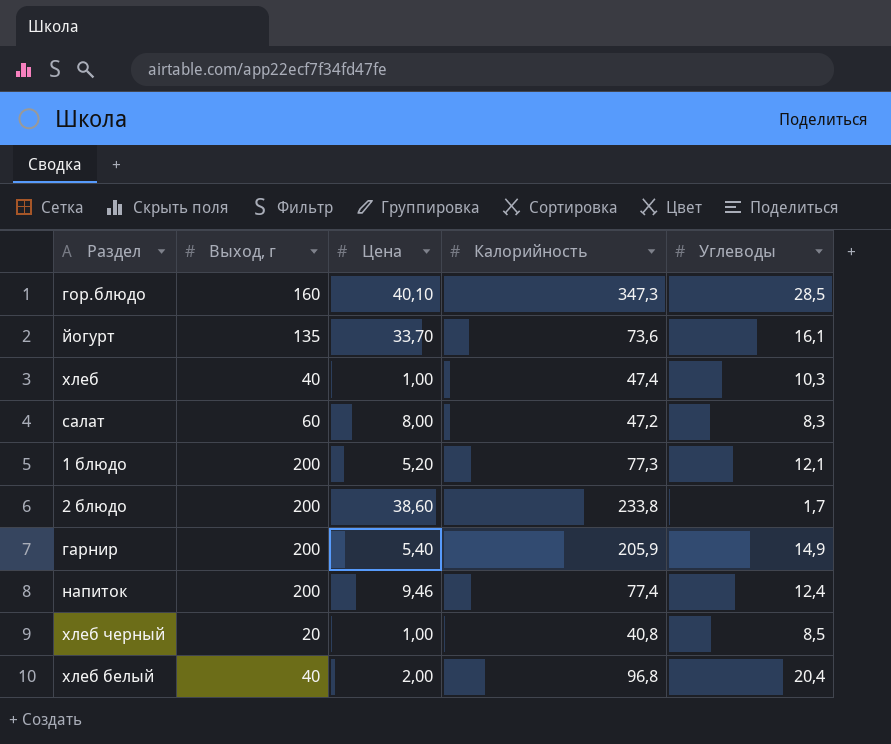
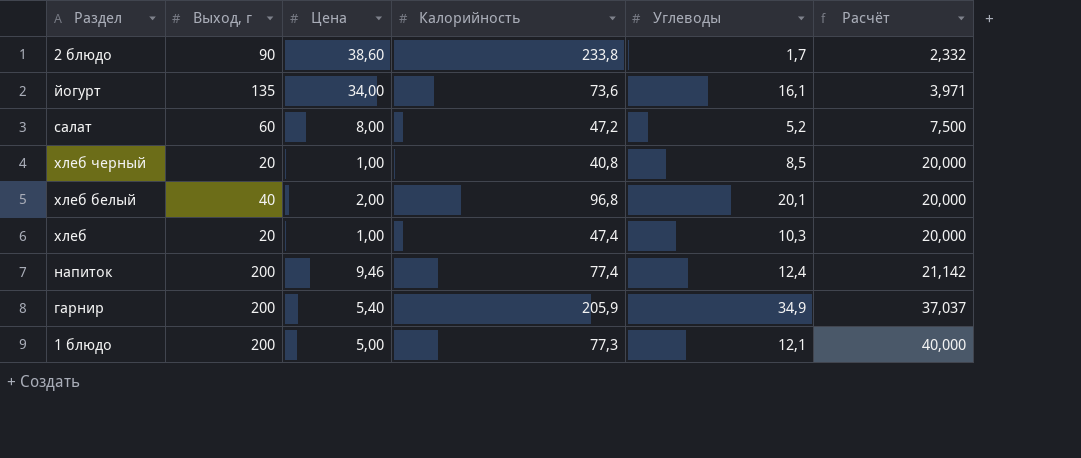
row order: none -> Расчёт ascending
column Расчёт | formula: none -> [Выход, г] / [Цена]
row гор.блюдо: 160 | 40,10 | 347,3 | 28,5 -> none
2 блюдо | Выход, г: 200 -> 90
йогурт | Цена: 33,70 -> 34,00
салат | Углеводы: 8,3 -> 5,2
хлеб белый | Углеводы: 20,4 -> 20,1
хлеб | Выход, г: 40 -> 20
гарнир | Углеводы: 14,9 -> 34,9
1 блюдо | Цена: 5,20 -> 5,00

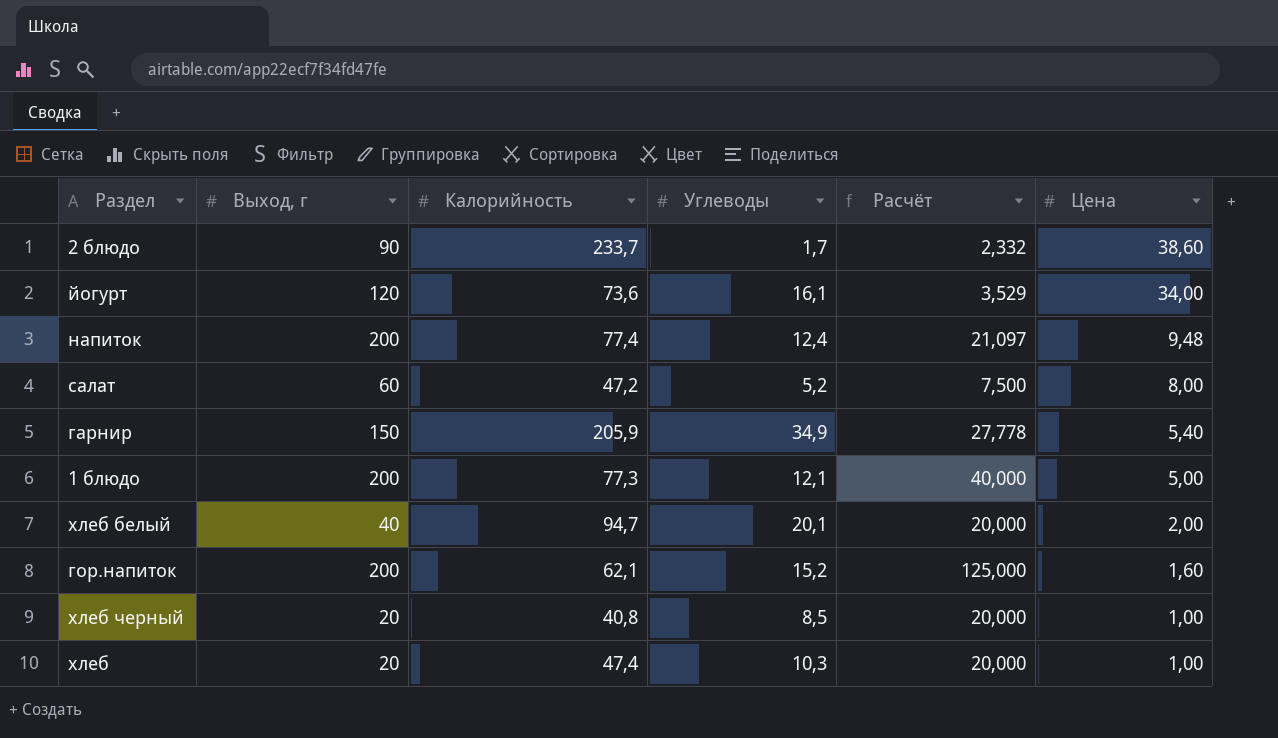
row order: Расчёт ascending -> Цена descending
column Цена | position: 3 -> 6
2 блюдо | Калорийность: 233,8 -> 233,7
йогурт | Выход, г: 135 -> 120
йогурт | Расчёт: 3,971 -> 3,529
напиток | Расчёт: 21,142 -> 21,097
напиток | Цена: 9,46 -> 9,48
гарнир | Выход, г: 200 -> 150
гарнир | Расчёт: 37,037 -> 27,778
хлеб белый | Калорийность: 96,8 -> 94,7
row гор.напиток: none -> 200 | 62,1 | 15,2 | 125,000 | 1,60

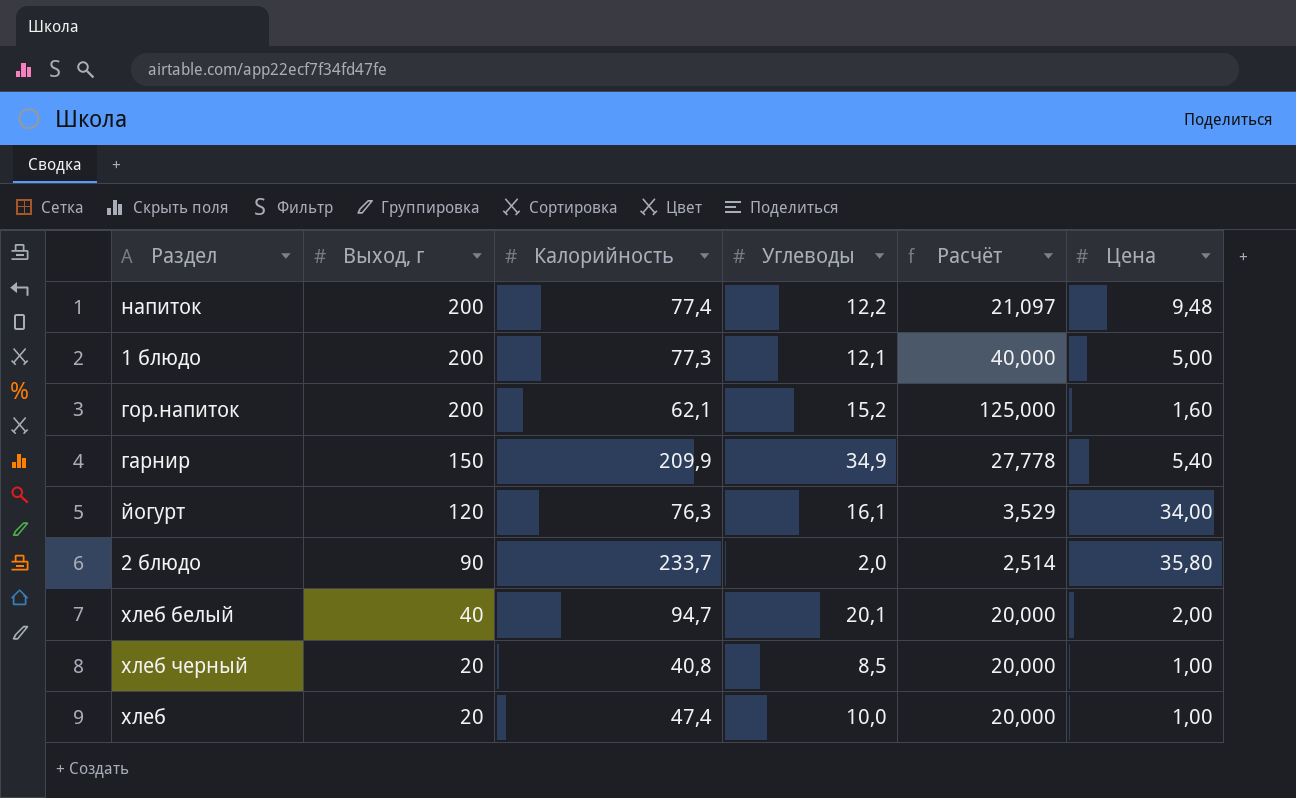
row order: Цена descending -> Выход, г descending
row салат: 60 | 47,2 | 5,2 | 7,500 | 8,00 -> none
напиток | Углеводы: 12,4 -> 12,2
гарнир | Калорийность: 205,9 -> 209,9
йогурт | Калорийность: 73,6 -> 76,3
2 блюдо | Углеводы: 1,7 -> 2,0
2 блюдо | Расчёт: 2,332 -> 2,514
2 блюдо | Цена: 38,60 -> 35,80
хлеб | Углеводы: 10,3 -> 10,0

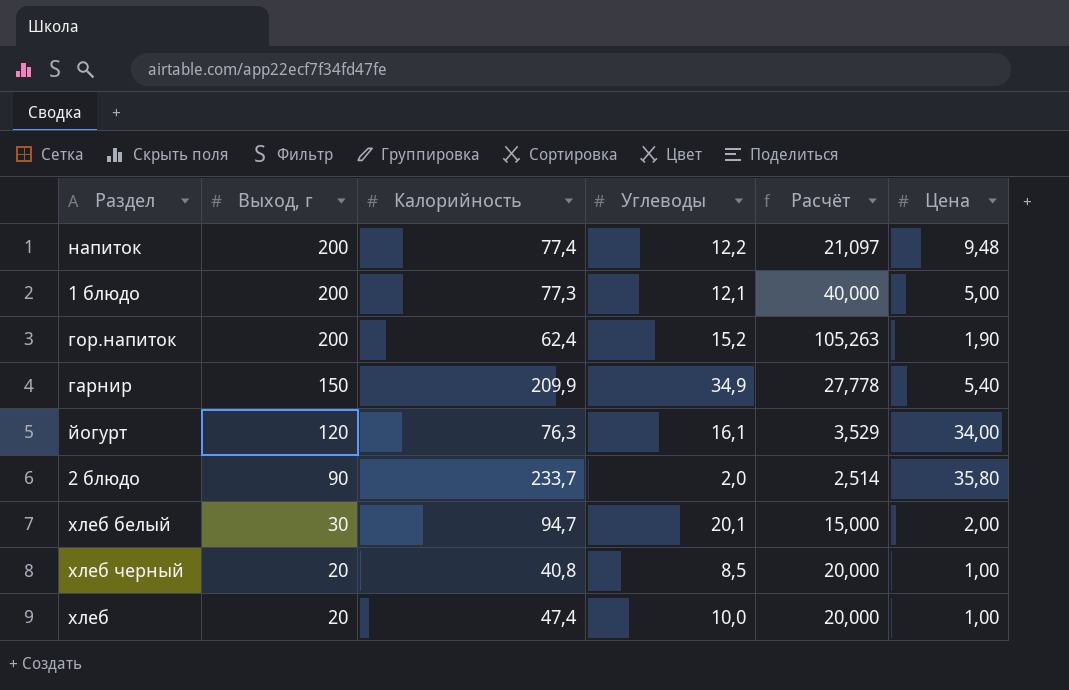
гор.напиток | Калорийность: 62,1 -> 62,4
гор.напиток | Расчёт: 125,000 -> 105,263
гор.напиток | Цена: 1,60 -> 1,90
хлеб белый | Выход, г: 40 -> 30
хлеб белый | Расчёт: 20,000 -> 15,000

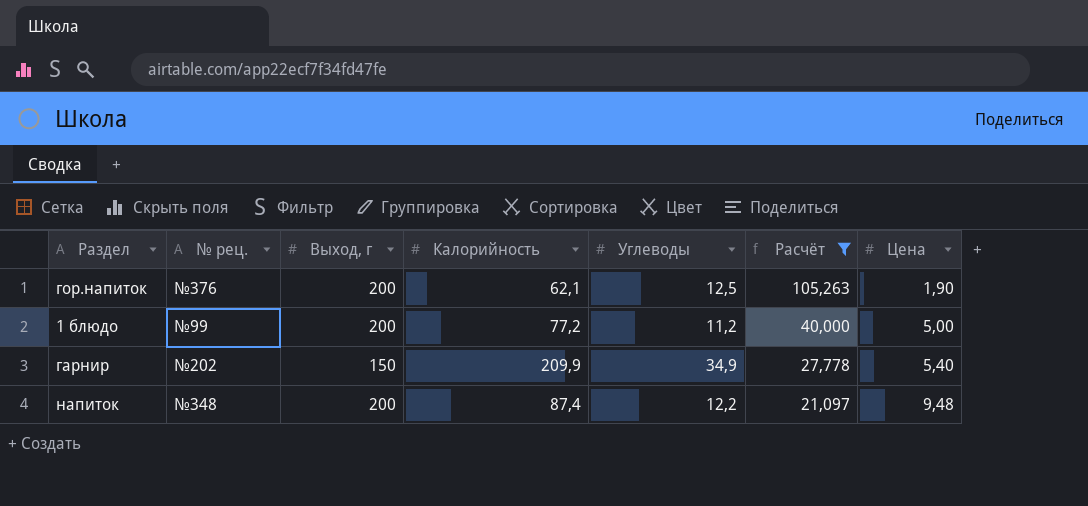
filter: none -> Расчёт >= 21,097
row order: Выход, г descending -> Расчёт descending
column № рец. | position: none -> 2
гор.напиток | Калорийность: 62,4 -> 62,1
гор.напиток | Углеводы: 15,2 -> 12,5
1 блюдо | Калорийность: 77,3 -> 77,2
1 блюдо | Углеводы: 12,1 -> 11,2
напиток | Калорийность: 77,4 -> 87,4

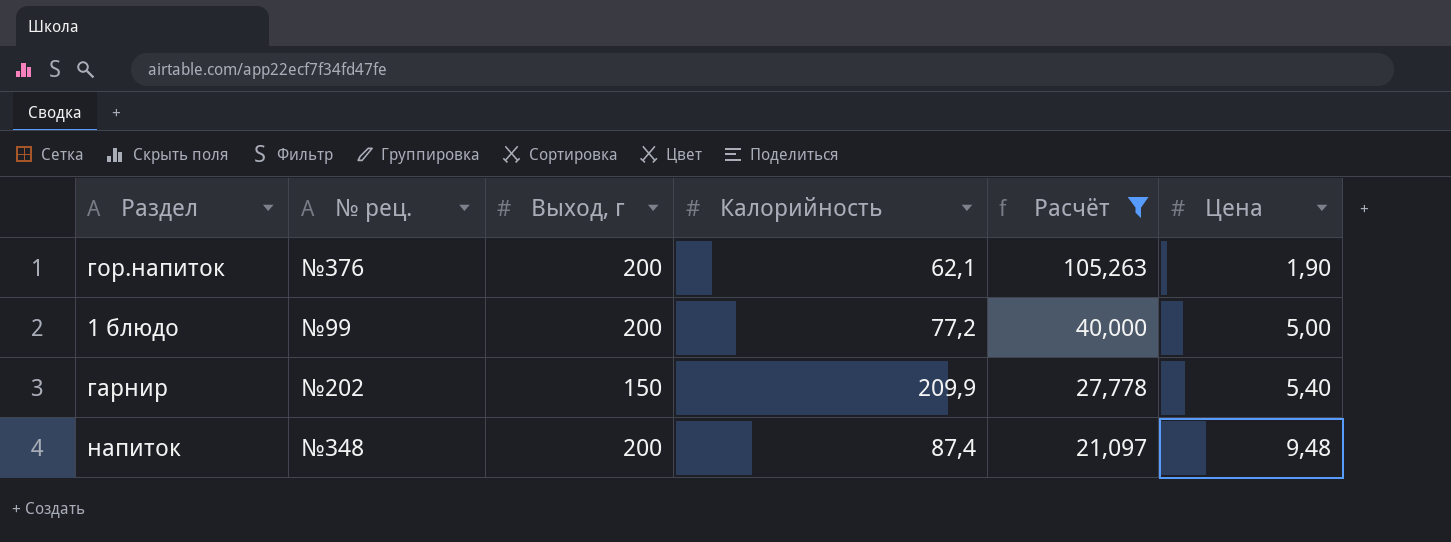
column Углеводы | position: 5 -> none

